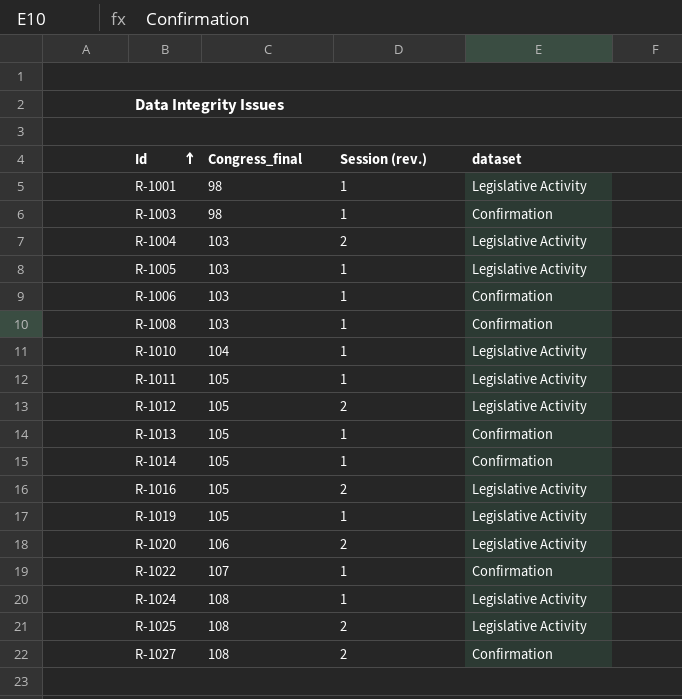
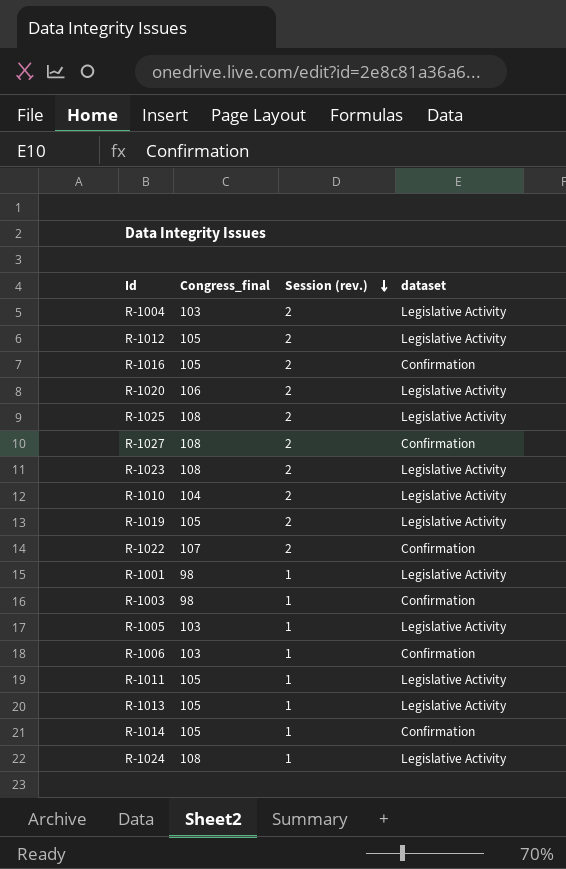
row order: Id ascending -> Session (rev.) descending
row R-1008: 103 | 1 | Confirmation -> none
R-1016 | dataset: Legislative Activity -> Confirmation
row R-1023: none -> 108 | 2 | Legislative Activity
R-1010 | Session (rev.): 1 -> 2
R-1019 | Session (rev.): 1 -> 2
R-1022 | Session (rev.): 1 -> 2
R-1013 | dataset: Confirmation -> Legislative Activity

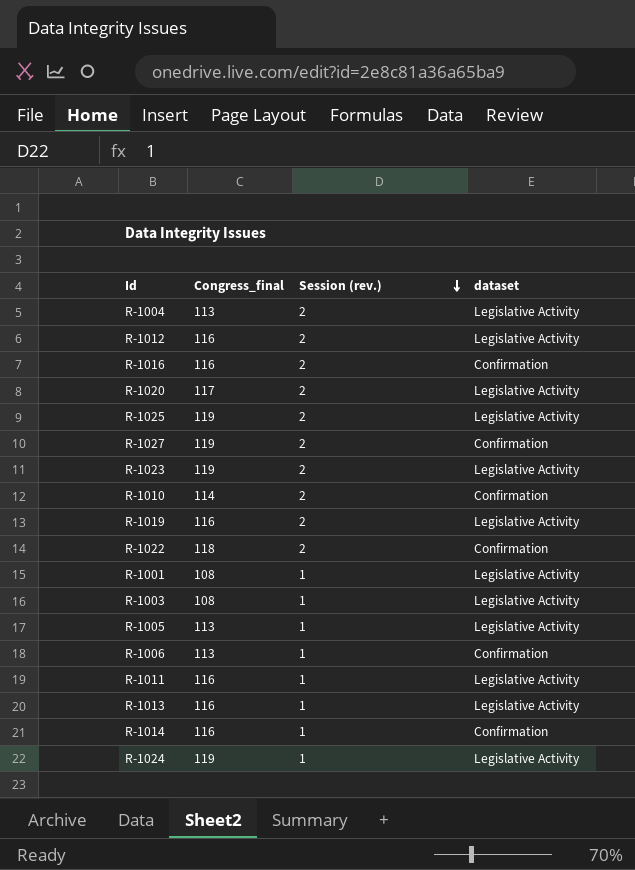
R-1004 | Congress_final: 103 -> 113
R-1012 | Congress_final: 105 -> 116
R-1016 | Congress_final: 105 -> 116
R-1020 | Congress_final: 106 -> 117
R-1025 | Congress_final: 108 -> 119
R-1027 | Congress_final: 108 -> 119
R-1023 | Congress_final: 108 -> 119
R-1010 | Congress_final: 104 -> 114
R-1010 | dataset: Legislative Activity -> Confirmation
R-1019 | Congress_final: 105 -> 116
R-1022 | Congress_final: 107 -> 118
R-1001 | Congress_final: 98 -> 108
R-1003 | Congress_final: 98 -> 108
R-1003 | dataset: Confirmation -> Legislative Activity
R-1005 | Congress_final: 103 -> 113
R-1006 | Congress_final: 103 -> 113
R-1011 | Congress_final: 105 -> 116
R-1013 | Congress_final: 105 -> 116
R-1014 | Congress_final: 105 -> 116
R-1024 | Congress_final: 108 -> 119

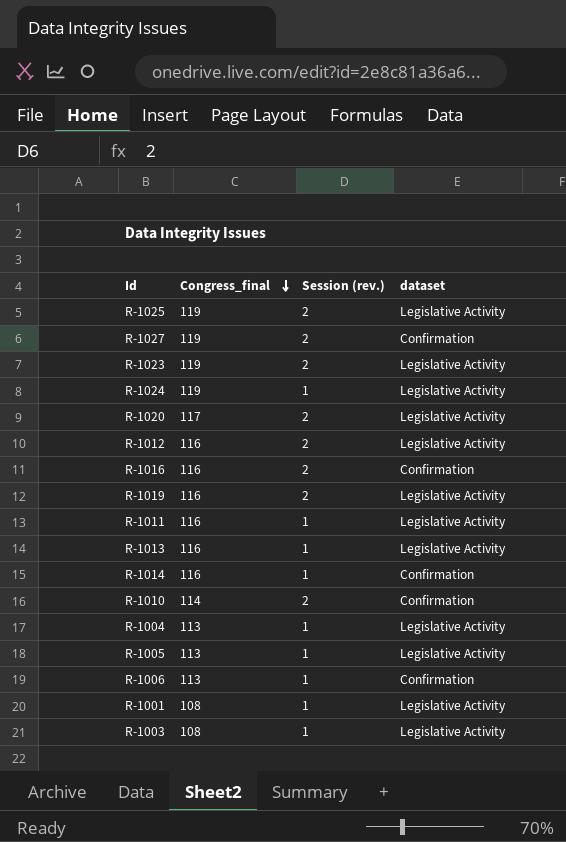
row order: Session (rev.) descending -> Congress_final descending
row R-1022: 118 | 2 | Confirmation -> none
R-1004 | Session (rev.): 2 -> 1

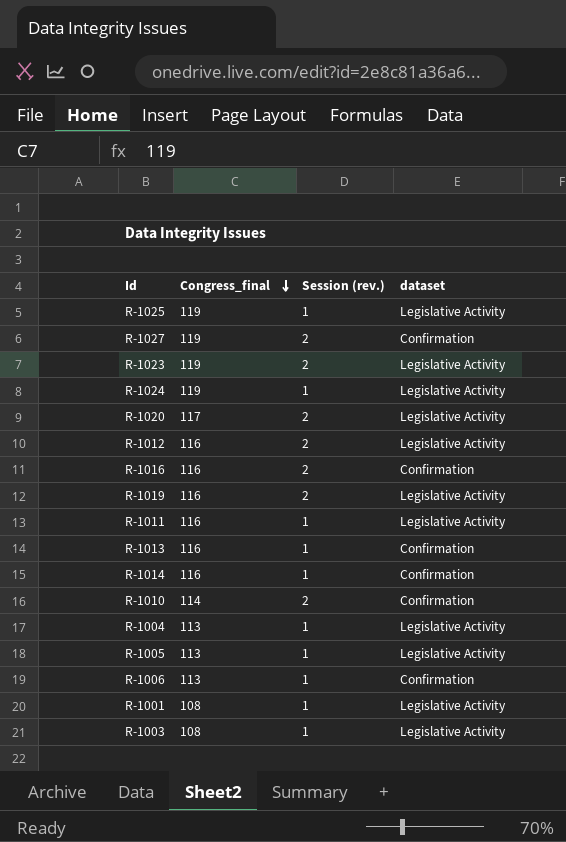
R-1025 | Session (rev.): 2 -> 1
R-1013 | dataset: Legislative Activity -> Confirmation

